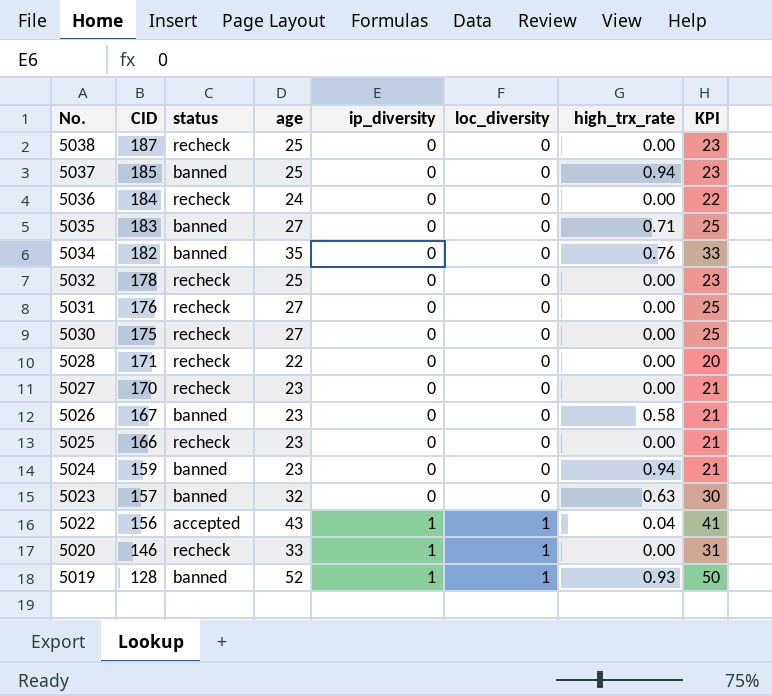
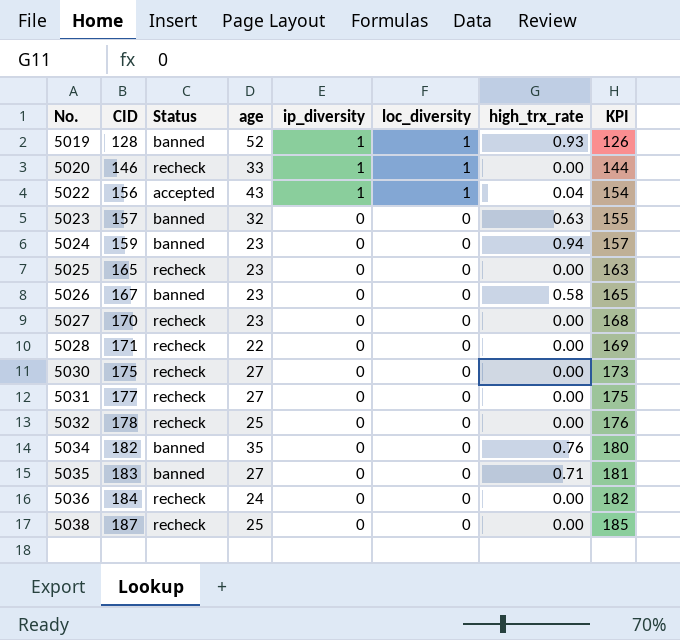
row order: No. descending -> No. ascending
column name: status -> Status
column KPI | formula: [age] - 2 -> [CID] - 2
row 5037: 185 | banned | 25 | 0 | 0 | 0.94 | 23 -> none
5025 | CID: 166 -> 165
5031 | CID: 176 -> 177

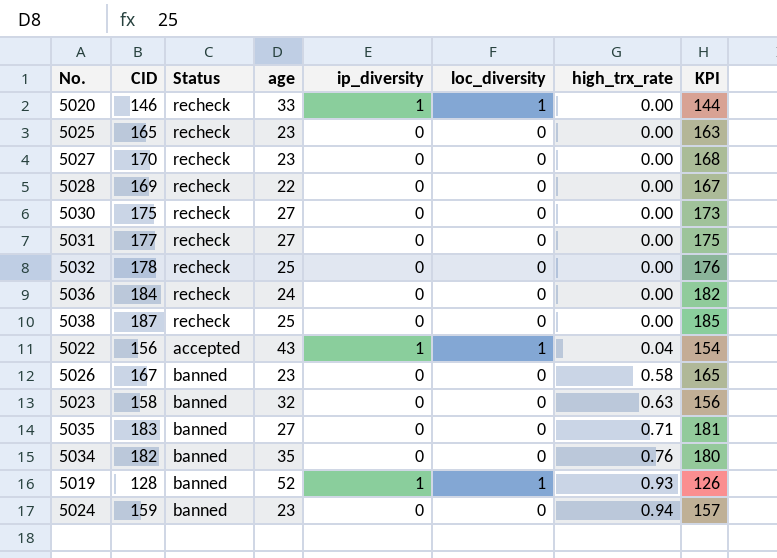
row order: No. ascending -> high_trx_rate ascending
5028 | CID: 171 -> 169
5028 | KPI: 169 -> 167
5023 | CID: 157 -> 158
5023 | KPI: 155 -> 156

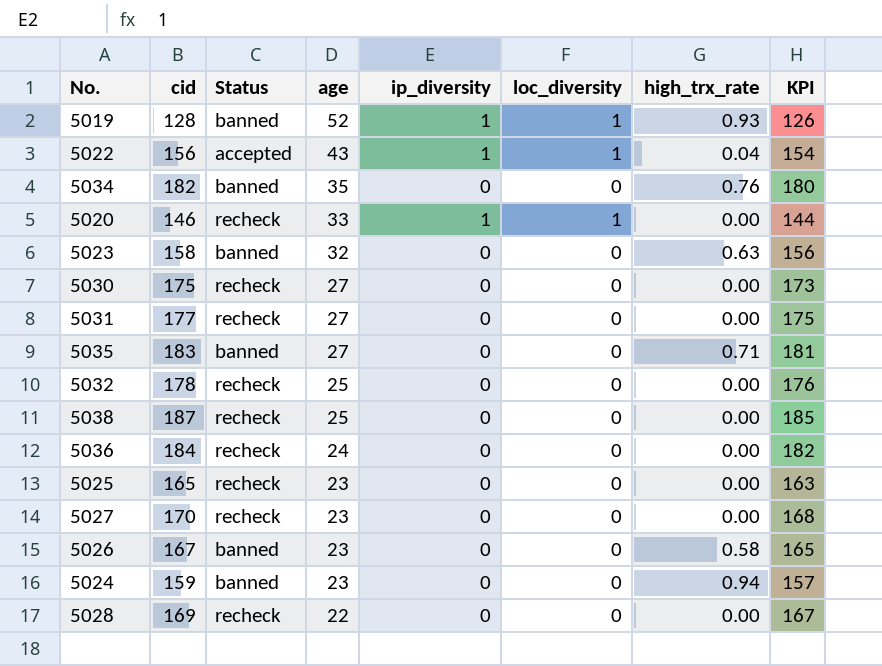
row order: high_trx_rate ascending -> age descending
column name: CID -> cid

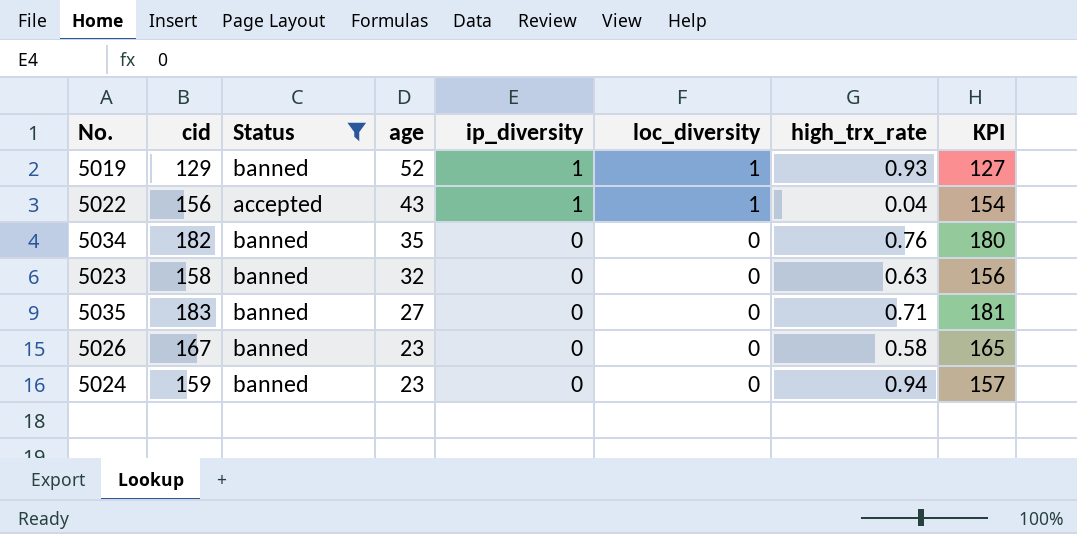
filter: none -> Status != recheck
5019 | cid: 128 -> 129
5019 | KPI: 126 -> 127

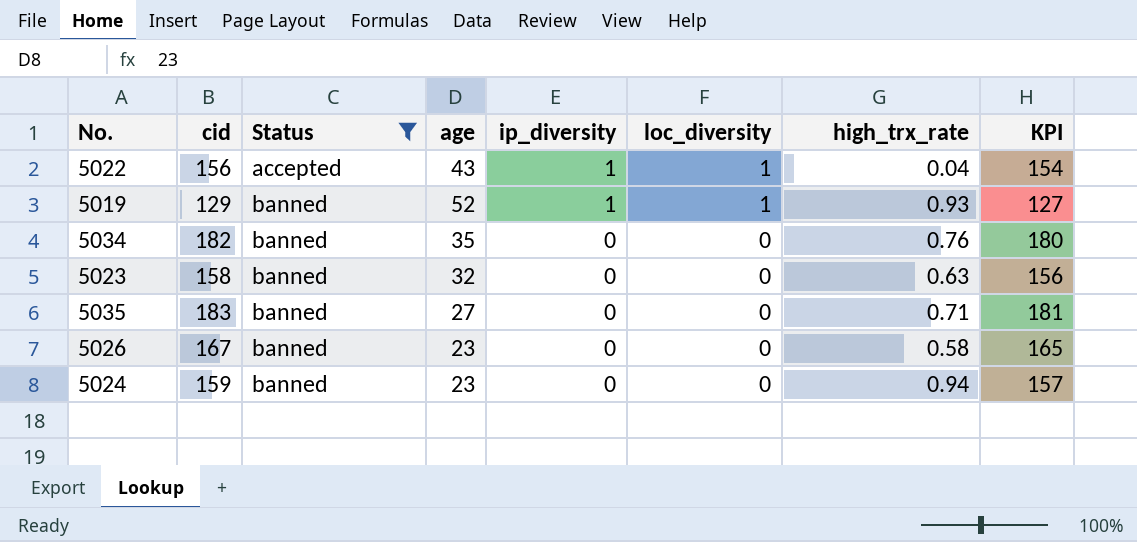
row order: age descending -> Status ascending

